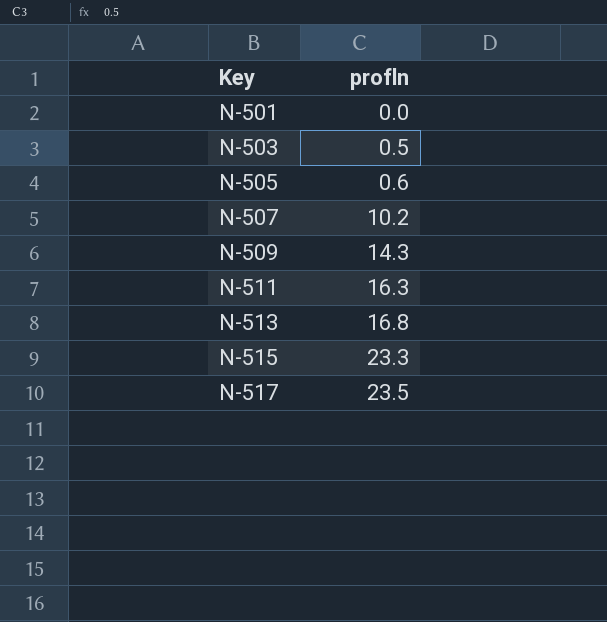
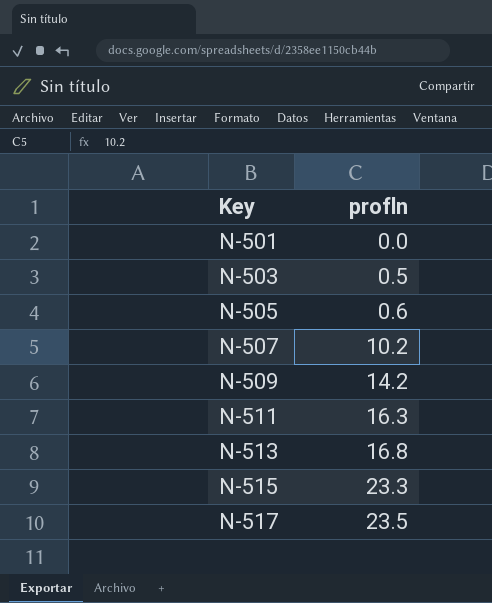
N-509 | profln: 14.3 -> 14.2

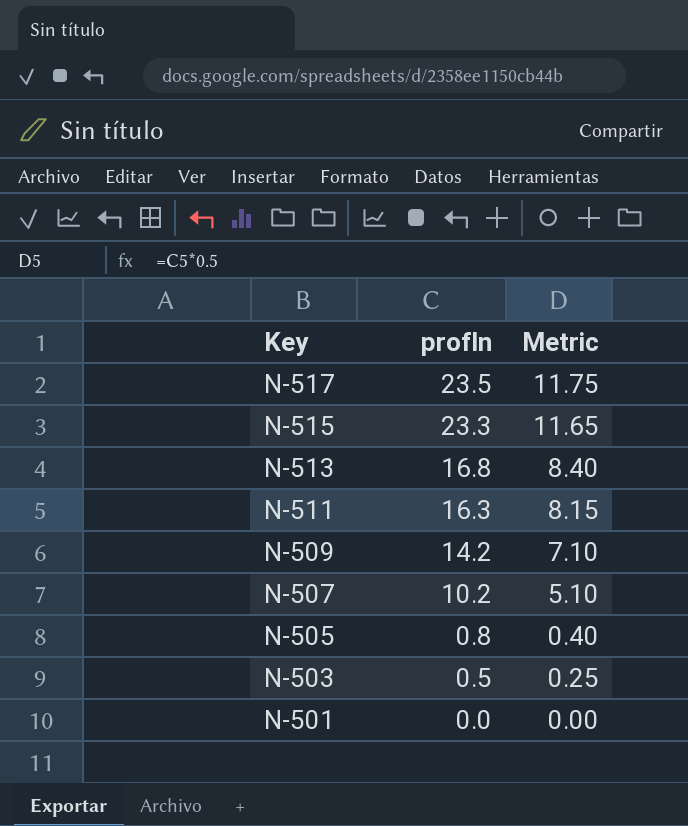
row order: Key ascending -> Key descending
column Metric | formula: none -> [profln] * 0.5
N-505 | profln: 0.6 -> 0.8

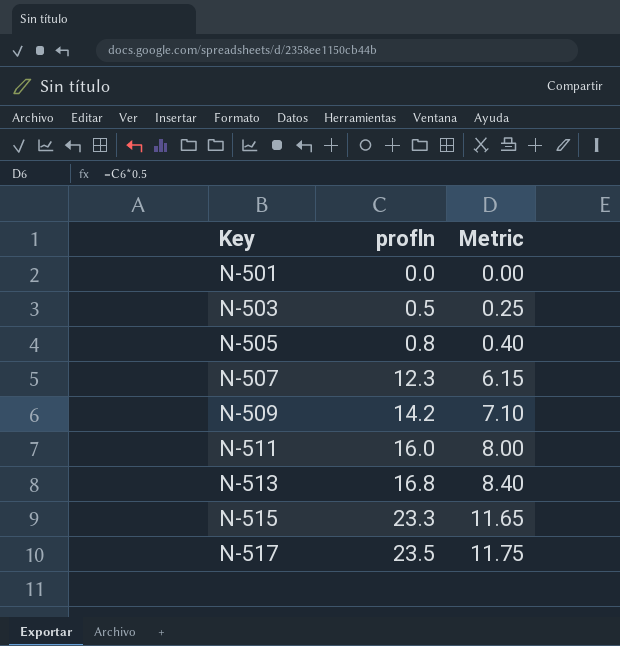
row order: Key descending -> Key ascending
N-507 | profln: 10.2 -> 12.3
N-507 | Metric: 5.10 -> 6.15
N-511 | profln: 16.3 -> 16.0
N-511 | Metric: 8.15 -> 8.00

